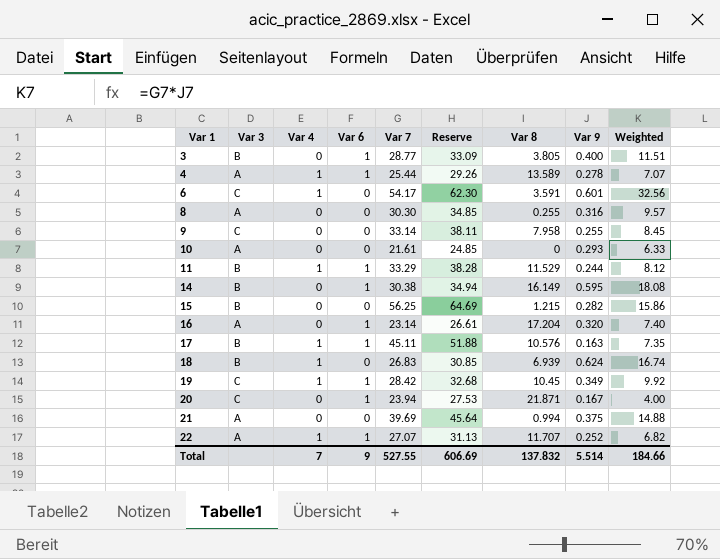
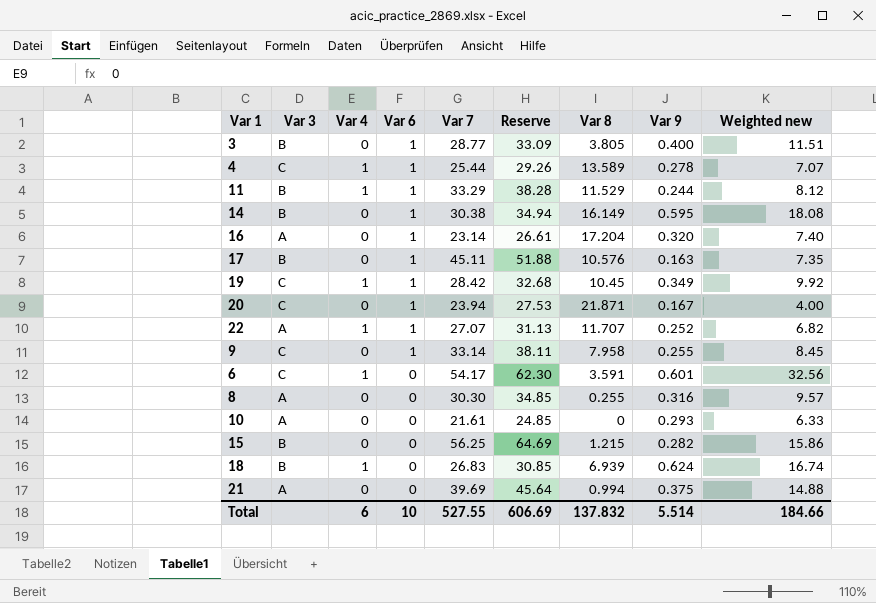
row order: Var 1 ascending -> Var 6 descending
column name: Weighted -> Weighted new
4 | Var 3: A -> C
17 | Var 4: 1 -> 0
9 | Var 6: 0 -> 1
Total | Var 4: 7 -> 6
Total | Var 6: 9 -> 10

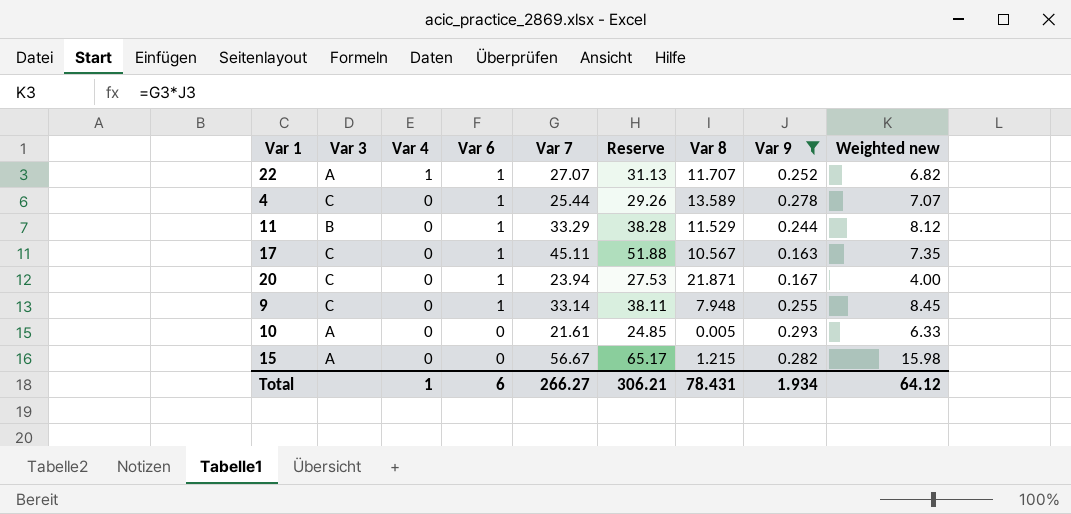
filter: none -> Var 9 <= 0.293
row order: Var 6 descending -> Var 4 descending
4 | Var 4: 1 -> 0
11 | Var 4: 1 -> 0
17 | Var 3: B -> C
17 | Var 8: 10.576 -> 10.567
9 | Var 8: 7.958 -> 7.948
10 | Var 8: 0 -> 0.005
15 | Var 3: B -> A
15 | Var 7: 56.25 -> 56.67
15 | Reserve: 64.69 -> 65.17
15 | Weighted new: 15.86 -> 15.98
Total | Var 4: 6 -> 1
Total | Var 6: 10 -> 6
Total | Var 7: 527.55 -> 266.27
Total | Reserve: 606.69 -> 306.21
Total | Var 8: 137.832 -> 78.431
Total | Var 9: 5.514 -> 1.934
Total | Weighted new: 184.66 -> 64.12

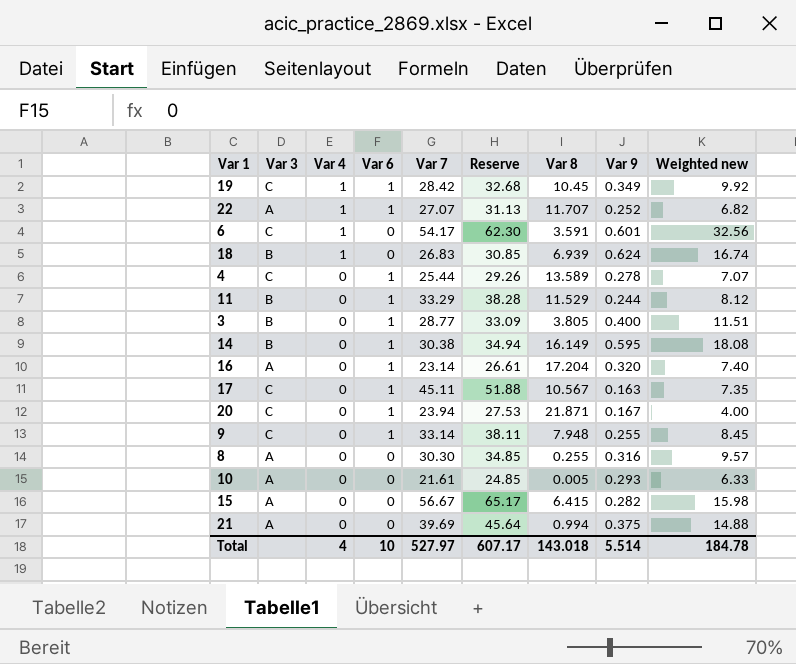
filter: Var 9 <= 0.293 -> none
15 | Var 8: 1.215 -> 6.415
Total | Var 4: 1 -> 4
Total | Var 6: 6 -> 10
Total | Var 7: 266.27 -> 527.97
Total | Reserve: 306.21 -> 607.17
Total | Var 8: 78.431 -> 143.018
Total | Var 9: 1.934 -> 5.514
Total | Weighted new: 64.12 -> 184.78

